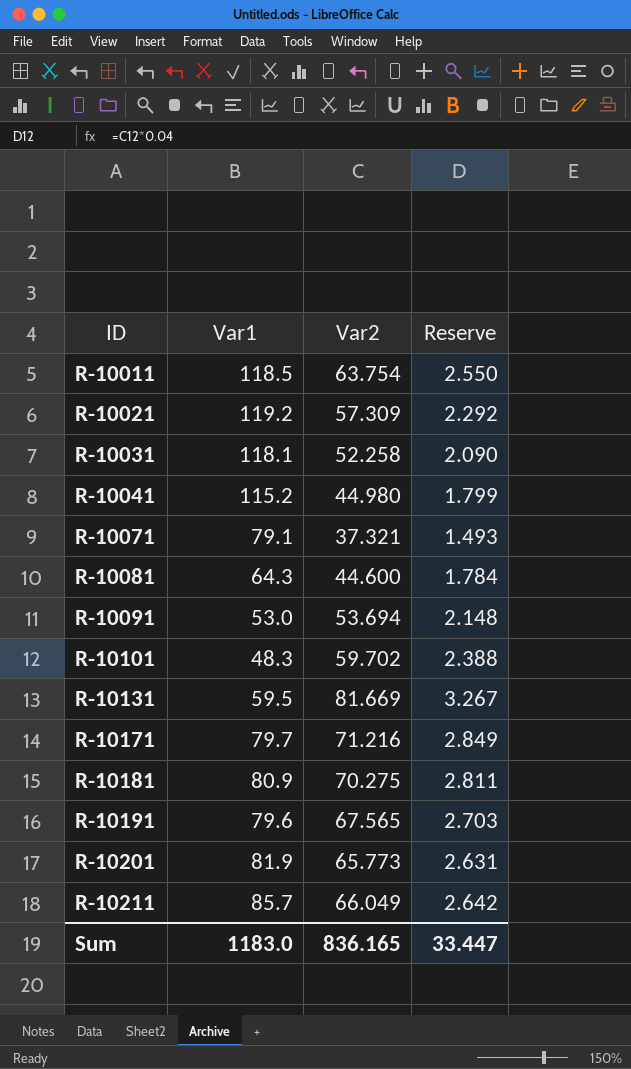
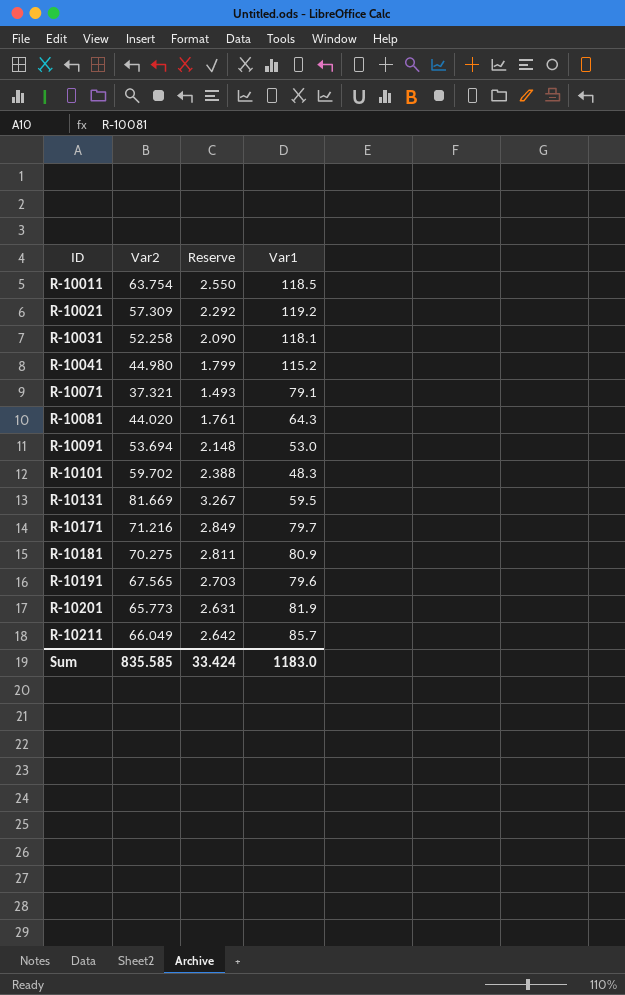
column Var1 | position: 2 -> 4
R-10081 | Var2: 44.600 -> 44.020
R-10081 | Reserve: 1.784 -> 1.761
Sum | Var2: 836.165 -> 835.585
Sum | Reserve: 33.447 -> 33.424

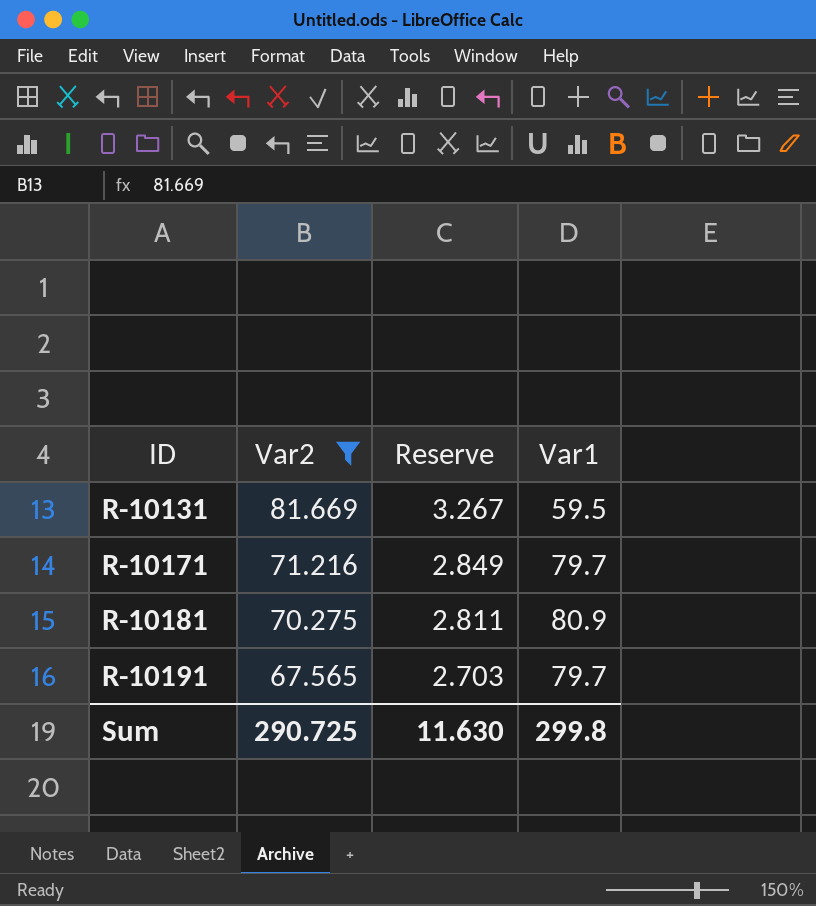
filter: none -> Var2 >= 67.565
R-10191 | Var1: 79.6 -> 79.7
Sum | Var2: 835.585 -> 290.725
Sum | Reserve: 33.424 -> 11.630
Sum | Var1: 1183.0 -> 299.8

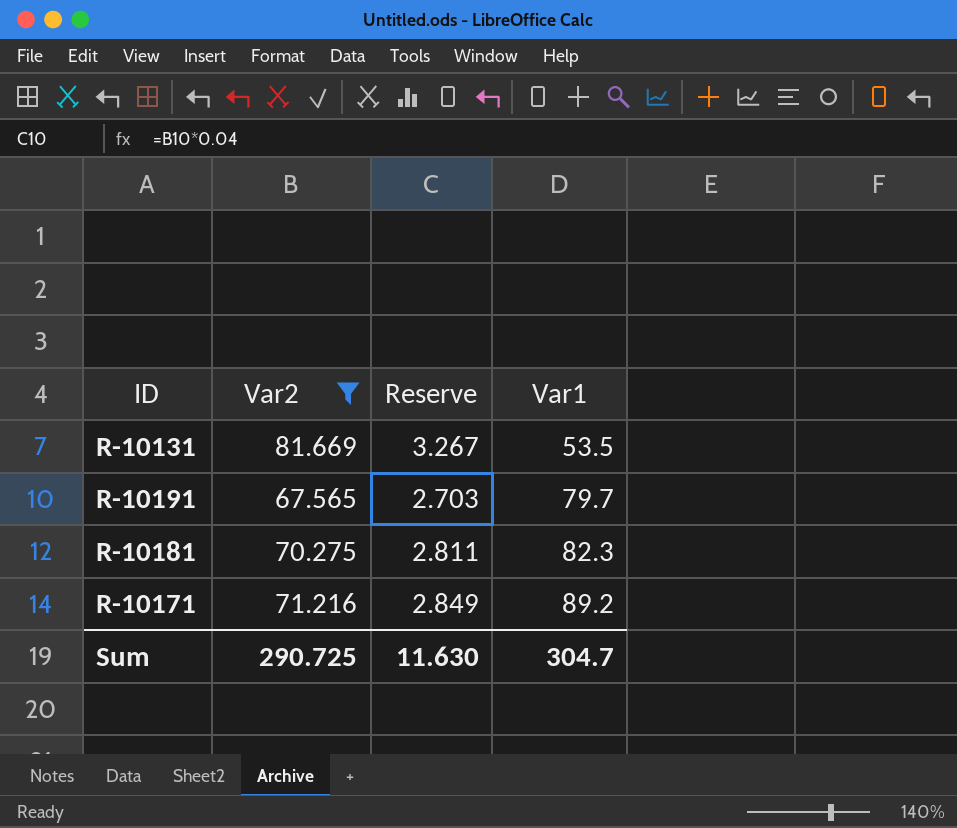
row order: ID ascending -> Var1 ascending
R-10131 | Var1: 59.5 -> 53.5
R-10181 | Var1: 80.9 -> 82.3
R-10171 | Var1: 79.7 -> 89.2
Sum | Var1: 299.8 -> 304.7

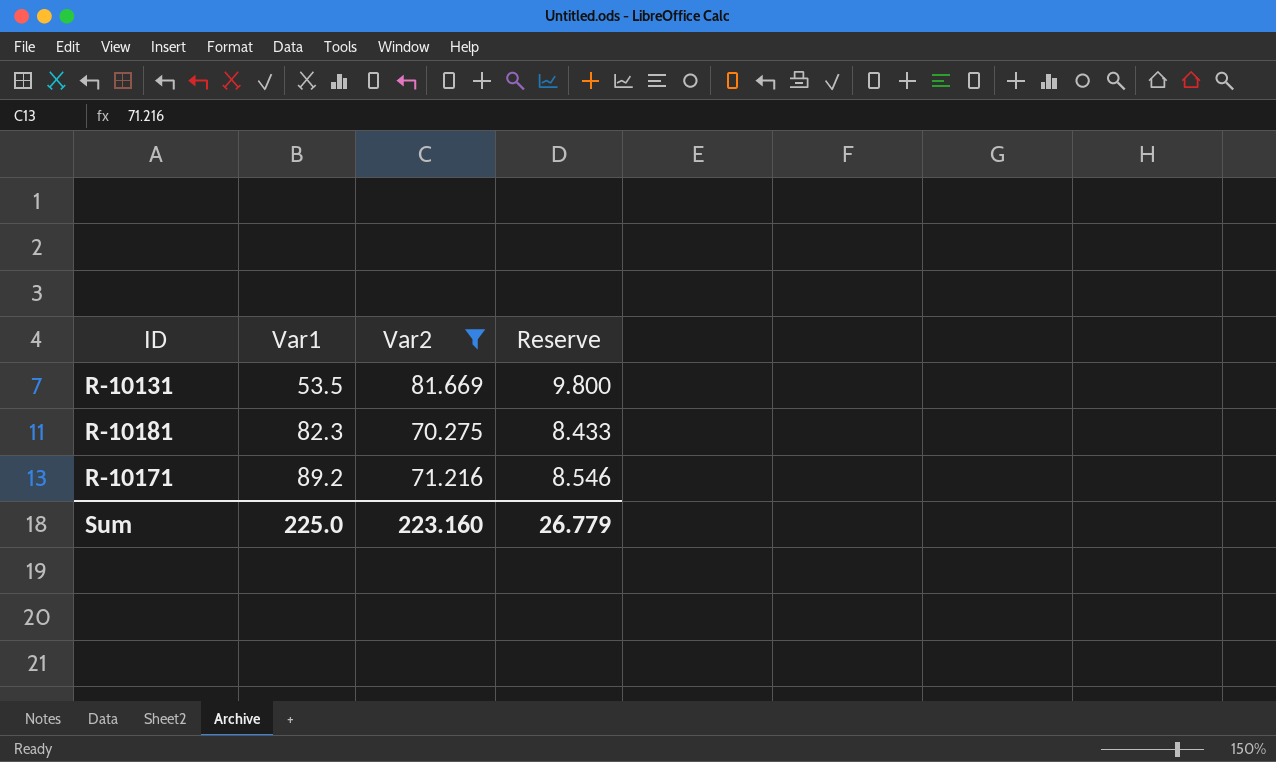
column Var1 | position: 4 -> 2
column Reserve | formula: [Var2] * 0.04 -> [Var2] * 0.12
row R-10191: 67.565 | 2.703 | 79.7 -> none
Sum | Var1: 304.7 -> 225.0
Sum | Var2: 290.725 -> 223.160
Sum | Reserve: 11.630 -> 26.779

